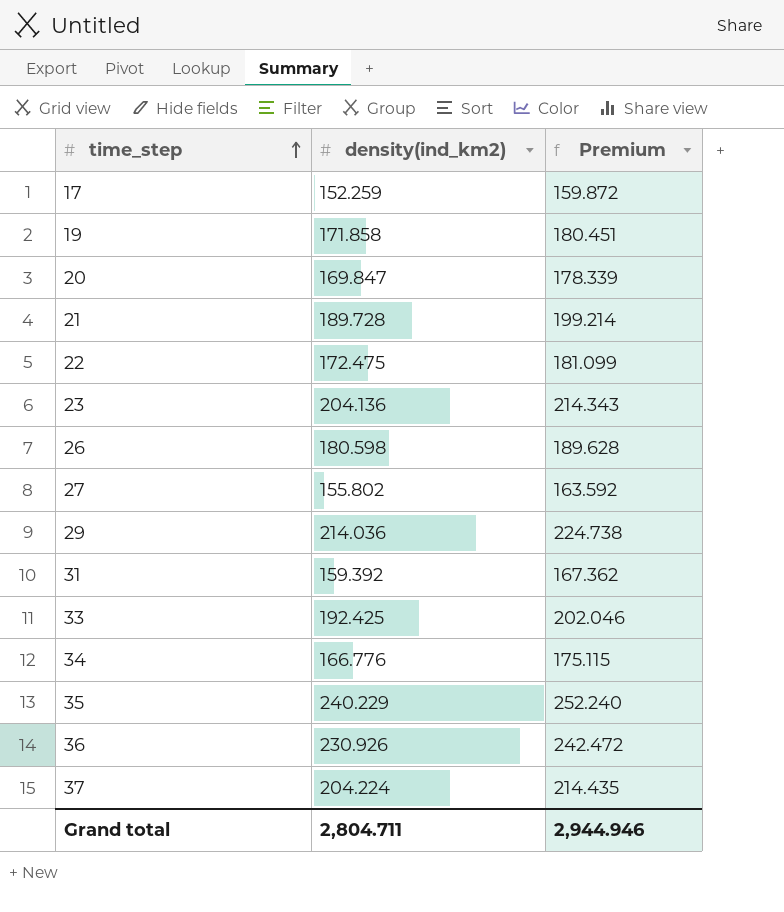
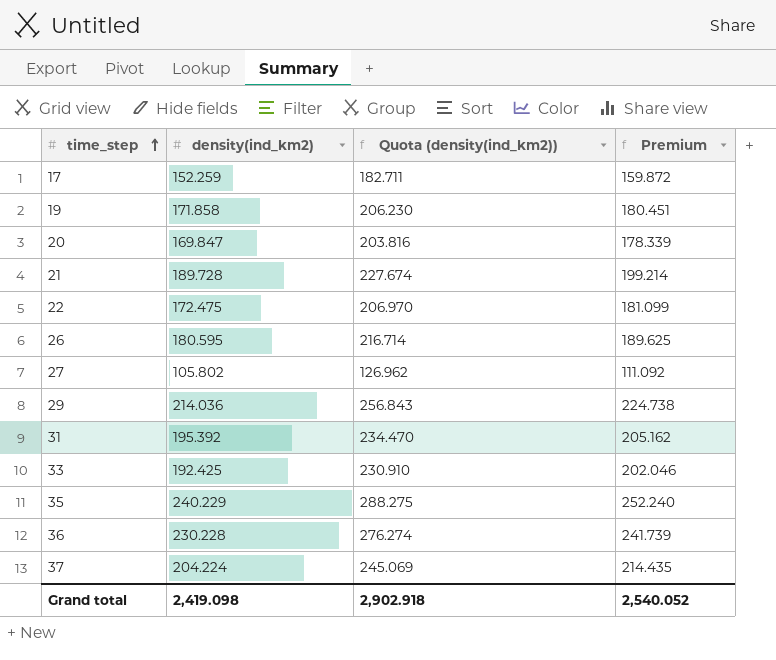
column Quota (density(ind_km2)) | formula: none -> [density(ind_km2)] * 1.2
row 23: 204.136 | 214.343 -> none
row 34: 166.776 | 175.115 -> none
26 | density(ind_km2): 180.598 -> 180.595
26 | Premium: 189.628 -> 189.625
27 | density(ind_km2): 155.802 -> 105.802
27 | Premium: 163.592 -> 111.092
31 | density(ind_km2): 159.392 -> 195.392
31 | Premium: 167.362 -> 205.162
36 | density(ind_km2): 230.926 -> 230.228
36 | Premium: 242.472 -> 241.739
Grand total | density(ind_km2): 2,804.711 -> 2,419.098
Grand total | Premium: 2,944.946 -> 2,540.052

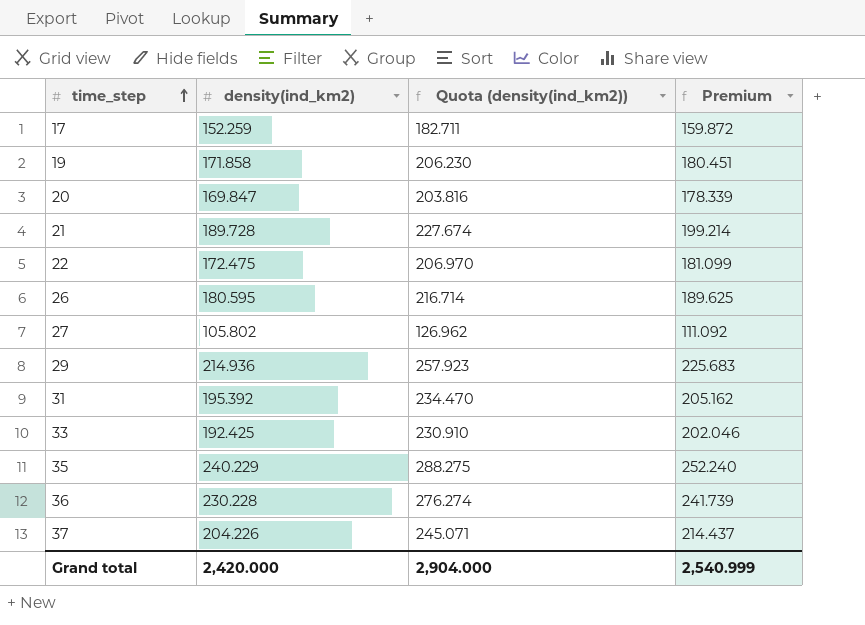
29 | density(ind_km2): 214.036 -> 214.936
29 | Quota (density(ind_km2)): 256.843 -> 257.923
29 | Premium: 224.738 -> 225.683
37 | density(ind_km2): 204.224 -> 204.226
37 | Quota (density(ind_km2)): 245.069 -> 245.071
37 | Premium: 214.435 -> 214.437
Grand total | density(ind_km2): 2,419.098 -> 2,420.000
Grand total | Quota (density(ind_km2)): 2,902.918 -> 2,904.000
Grand total | Premium: 2,540.052 -> 2,540.999

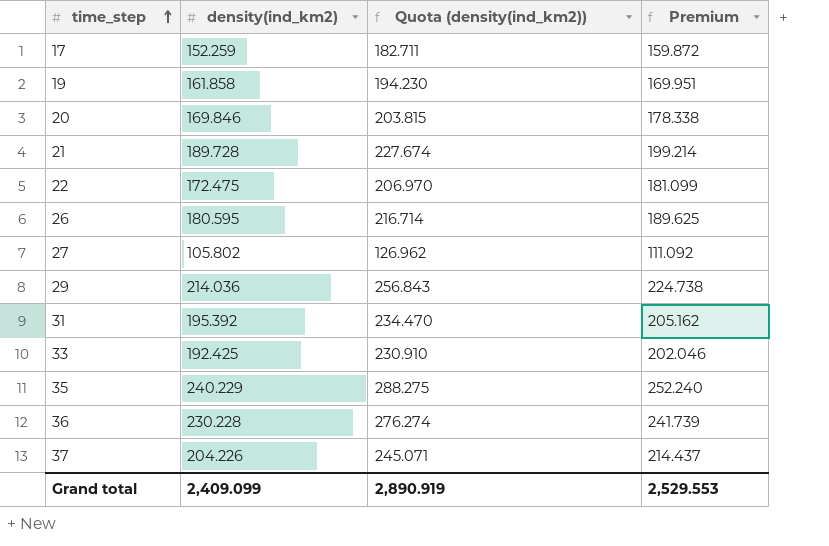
19 | density(ind_km2): 171.858 -> 161.858
19 | Quota (density(ind_km2)): 206.230 -> 194.230
19 | Premium: 180.451 -> 169.951
20 | density(ind_km2): 169.847 -> 169.846
20 | Quota (density(ind_km2)): 203.816 -> 203.815
20 | Premium: 178.339 -> 178.338
29 | density(ind_km2): 214.936 -> 214.036
29 | Quota (density(ind_km2)): 257.923 -> 256.843
29 | Premium: 225.683 -> 224.738
Grand total | density(ind_km2): 2,420.000 -> 2,409.099
Grand total | Quota (density(ind_km2)): 2,904.000 -> 2,890.919
Grand total | Premium: 2,540.999 -> 2,529.553

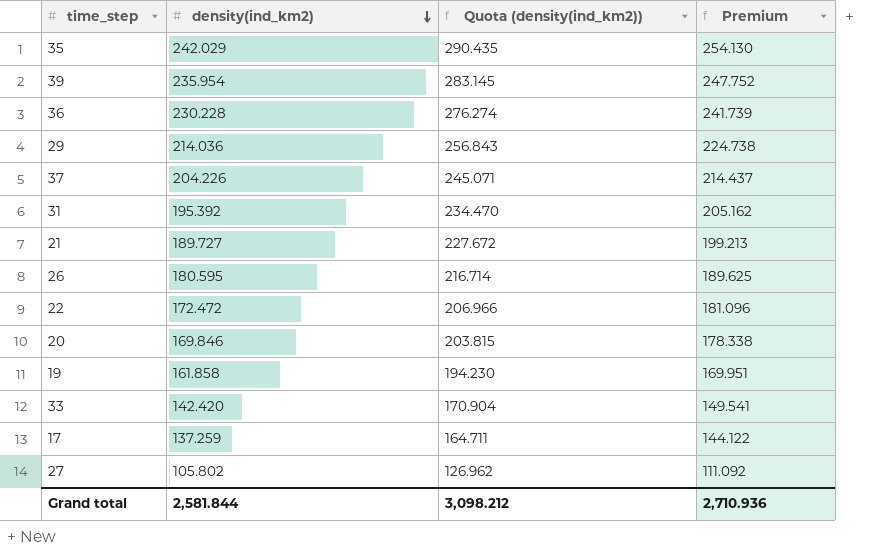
row order: time_step ascending -> density(ind_km2) descending
35 | density(ind_km2): 240.229 -> 242.029
35 | Quota (density(ind_km2)): 288.275 -> 290.435
35 | Premium: 252.240 -> 254.130
row 39: none -> 235.954 | 283.145 | 247.752
21 | density(ind_km2): 189.728 -> 189.727
21 | Quota (density(ind_km2)): 227.674 -> 227.672
21 | Premium: 199.214 -> 199.213
22 | density(ind_km2): 172.475 -> 172.472
22 | Quota (density(ind_km2)): 206.970 -> 206.966
22 | Premium: 181.099 -> 181.096
33 | density(ind_km2): 192.425 -> 142.420
33 | Quota (density(ind_km2)): 230.910 -> 170.904
33 | Premium: 202.046 -> 149.541
17 | density(ind_km2): 152.259 -> 137.259
17 | Quota (density(ind_km2)): 182.711 -> 164.711
17 | Premium: 159.872 -> 144.122
Grand total | density(ind_km2): 2,409.099 -> 2,581.844
Grand total | Quota (density(ind_km2)): 2,890.919 -> 3,098.212
Grand total | Premium: 2,529.553 -> 2,710.936

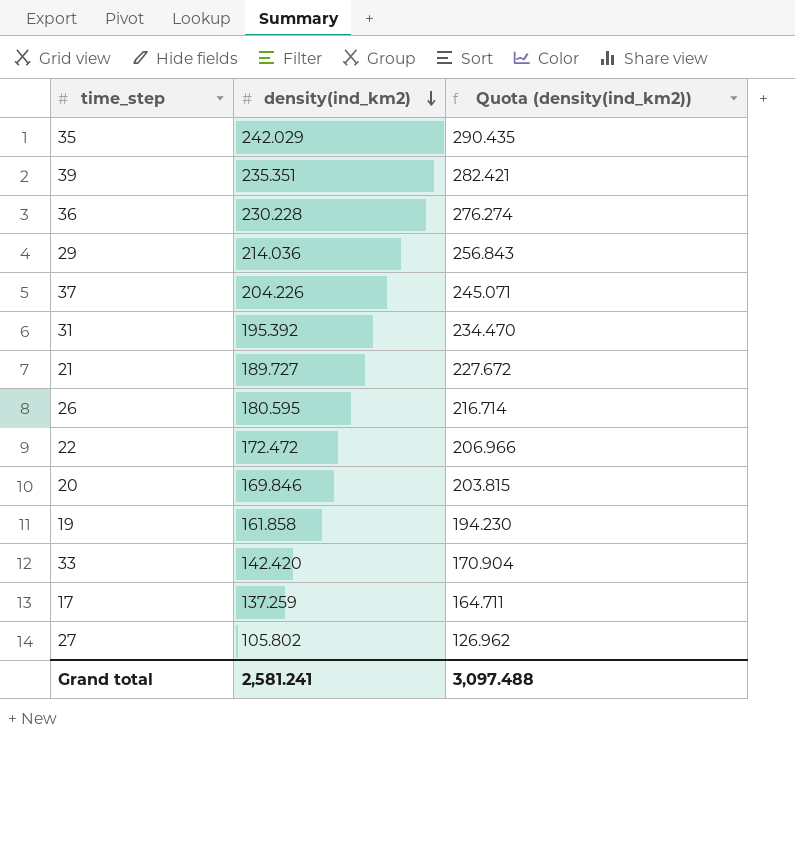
column Premium | formula: [density(ind_km2)] * 1.05 -> none
39 | density(ind_km2): 235.954 -> 235.351
39 | Quota (density(ind_km2)): 283.145 -> 282.421
Grand total | density(ind_km2): 2,581.844 -> 2,581.241
Grand total | Quota (density(ind_km2)): 3,098.212 -> 3,097.488

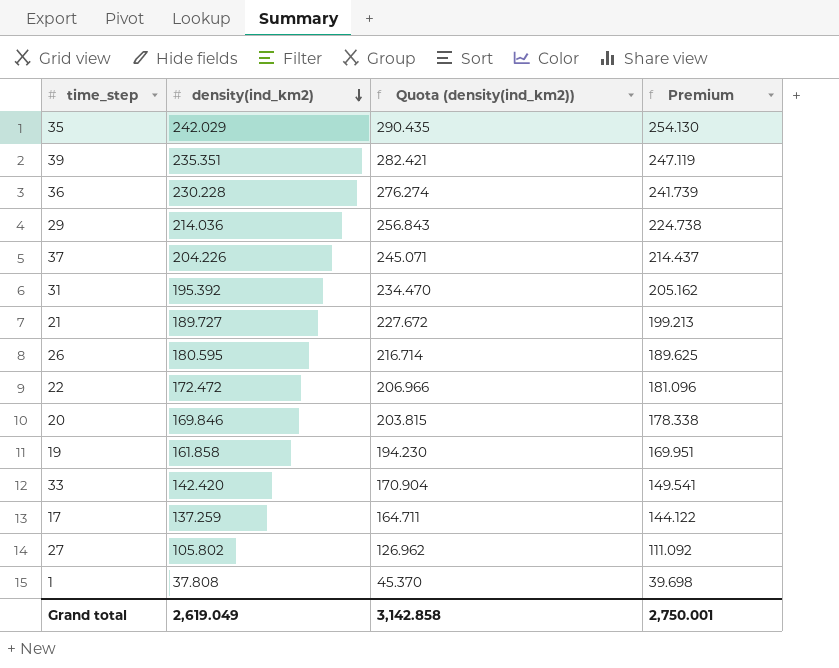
column Premium | formula: none -> [density(ind_km2)] * 1.05
row 1: none -> 37.808 | 45.370 | 39.698
Grand total | density(ind_km2): 2,581.241 -> 2,619.049
Grand total | Quota (density(ind_km2)): 3,097.488 -> 3,142.858

